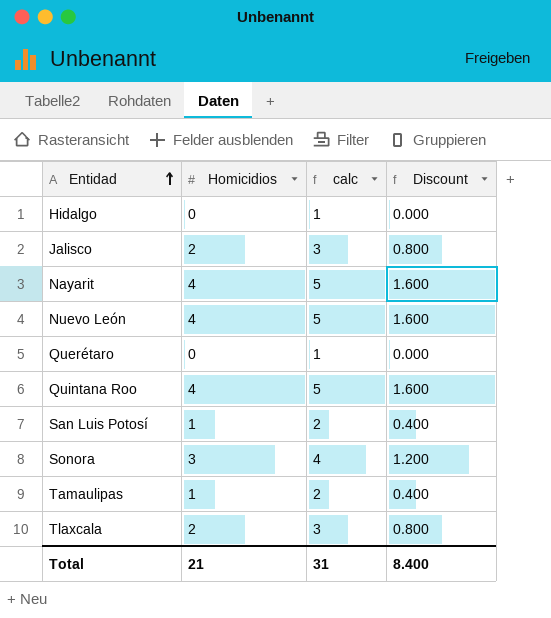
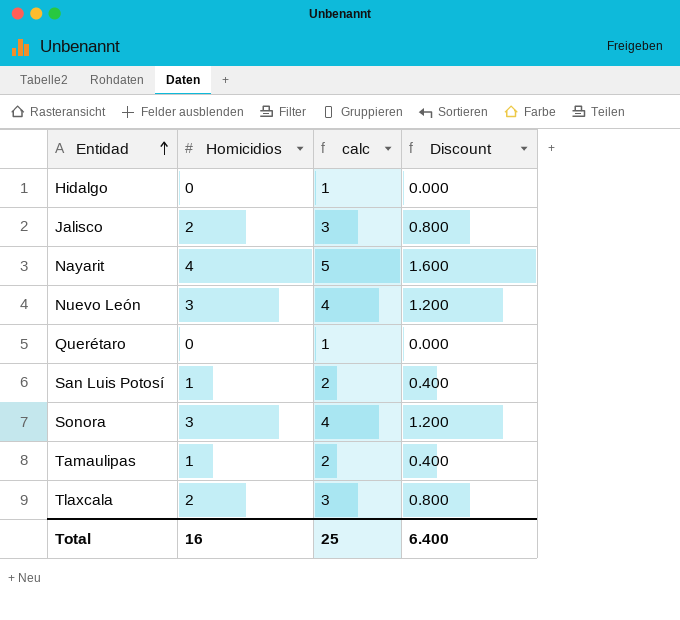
row Quintana Roo: 4 | 5 | 1.600 -> none
Nuevo León | Homicidios: 4 -> 3
Nuevo León | calc: 5 -> 4
Nuevo León | Discount: 1.600 -> 1.200
Total | Homicidios: 21 -> 16
Total | calc: 31 -> 25
Total | Discount: 8.400 -> 6.400

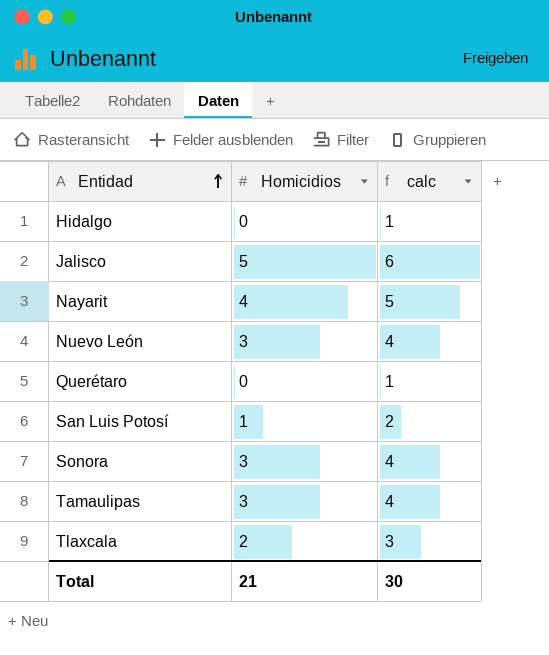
column Discount | formula: [Homicidios] * 0.4 -> none
Jalisco | Homicidios: 2 -> 5
Jalisco | calc: 3 -> 6
Tamaulipas | Homicidios: 1 -> 3
Tamaulipas | calc: 2 -> 4
Total | Homicidios: 16 -> 21
Total | calc: 25 -> 30

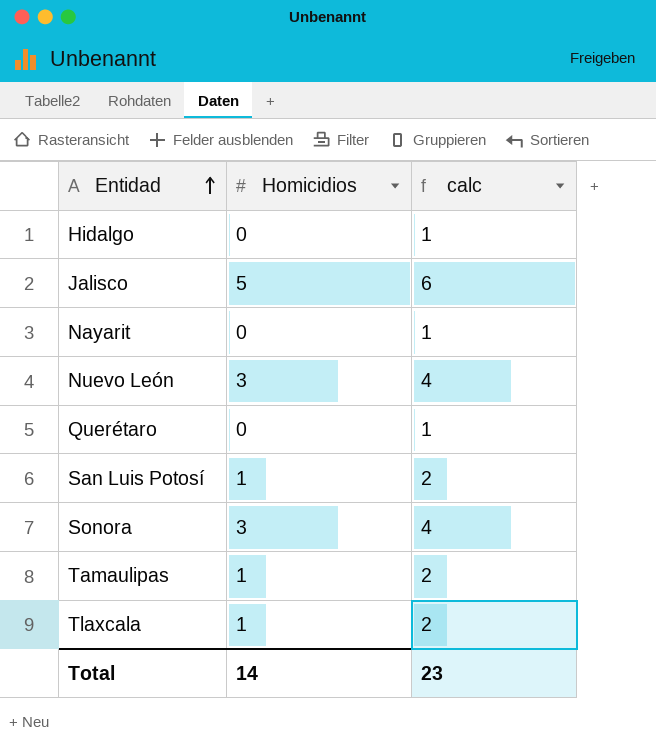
Nayarit | Homicidios: 4 -> 0
Nayarit | calc: 5 -> 1
Tamaulipas | Homicidios: 3 -> 1
Tamaulipas | calc: 4 -> 2
Tlaxcala | Homicidios: 2 -> 1
Tlaxcala | calc: 3 -> 2
Total | Homicidios: 21 -> 14
Total | calc: 30 -> 23

